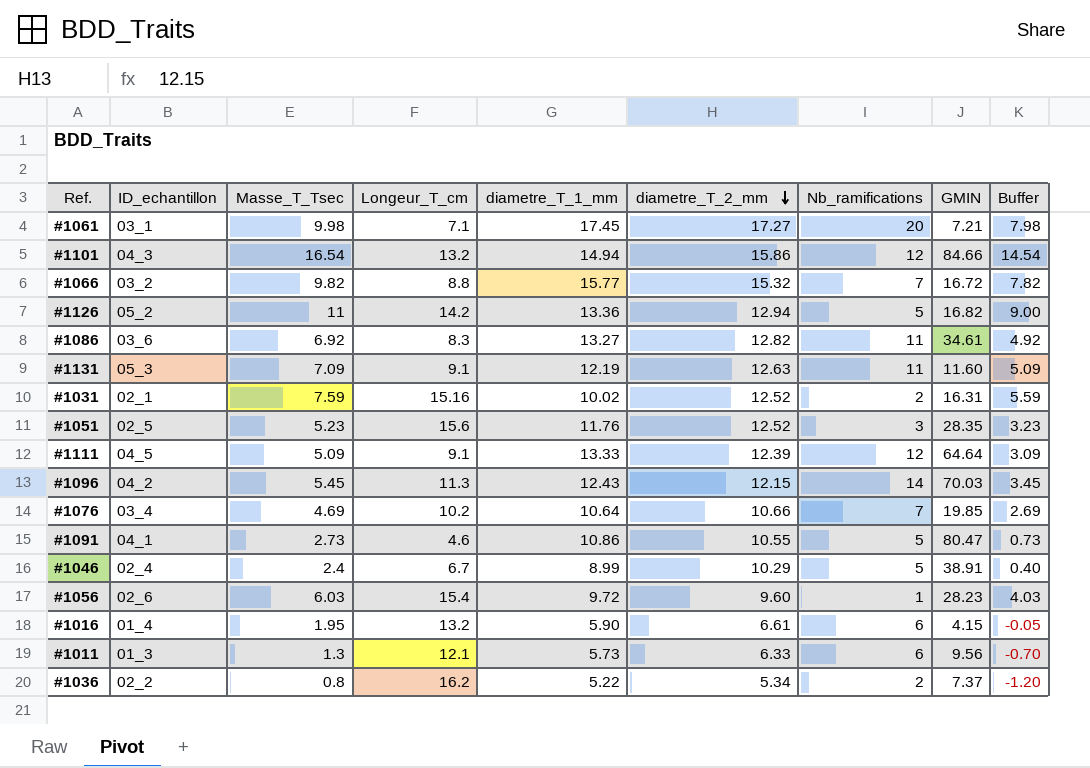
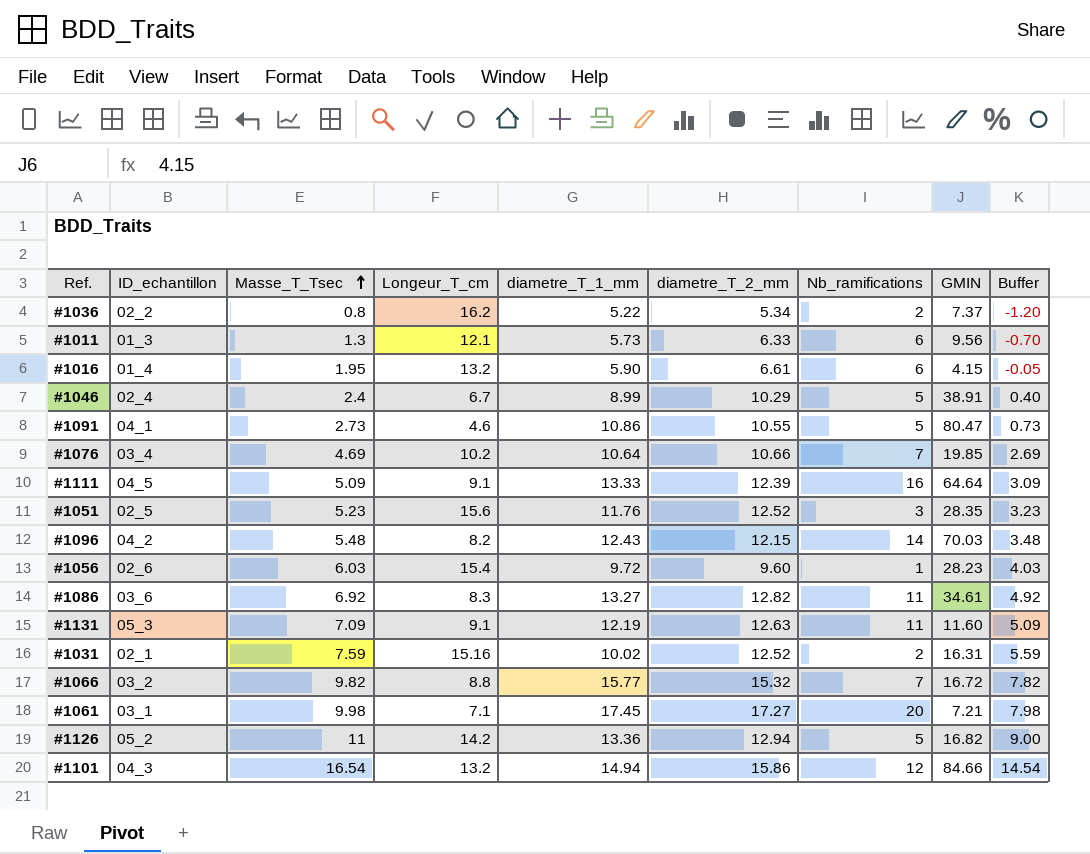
row order: diametre_T_2_mm descending -> Masse_T_Tsec ascending
#1111 | Nb_ramifications: 12 -> 16
#1096 | Masse_T_Tsec: 5.45 -> 5.48
#1096 | Longeur_T_cm: 11.3 -> 8.2
#1096 | Buffer: 3.45 -> 3.48

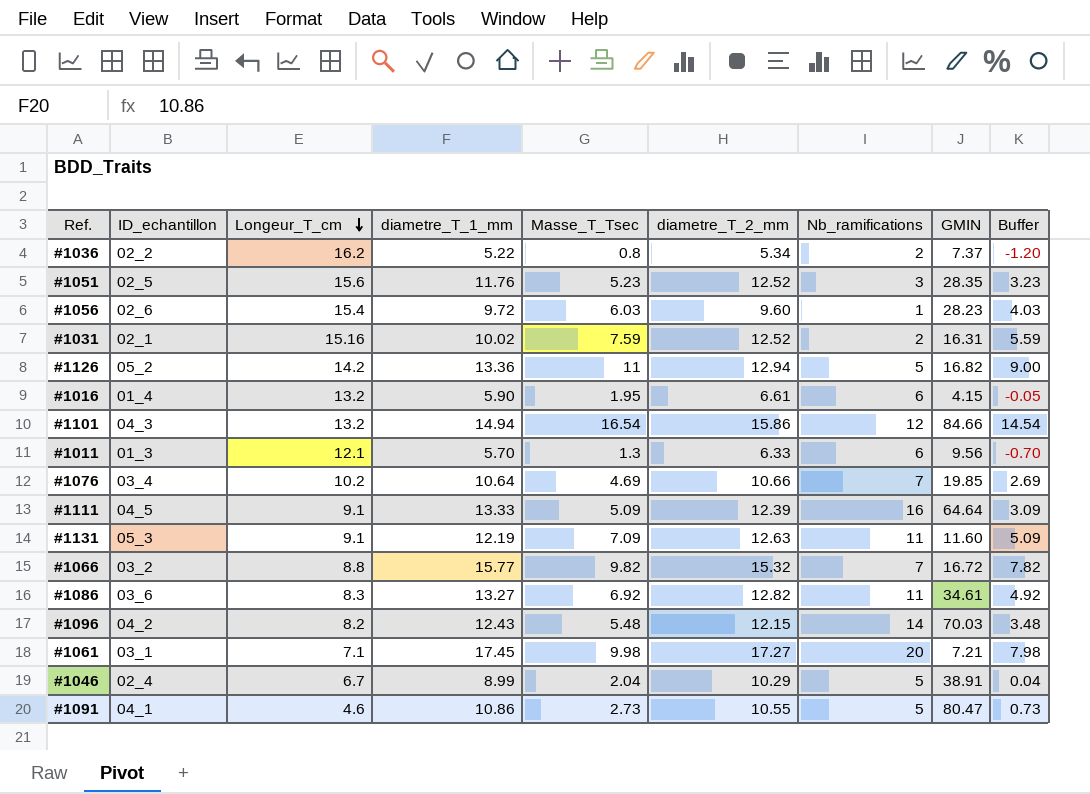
row order: Masse_T_Tsec ascending -> Longeur_T_cm descending
column Masse_T_Tsec | position: 3 -> 5
#1011 | diametre_T_1_mm: 5.73 -> 5.70
#1046 | Masse_T_Tsec: 2.4 -> 2.04
#1046 | Buffer: 0.40 -> 0.04

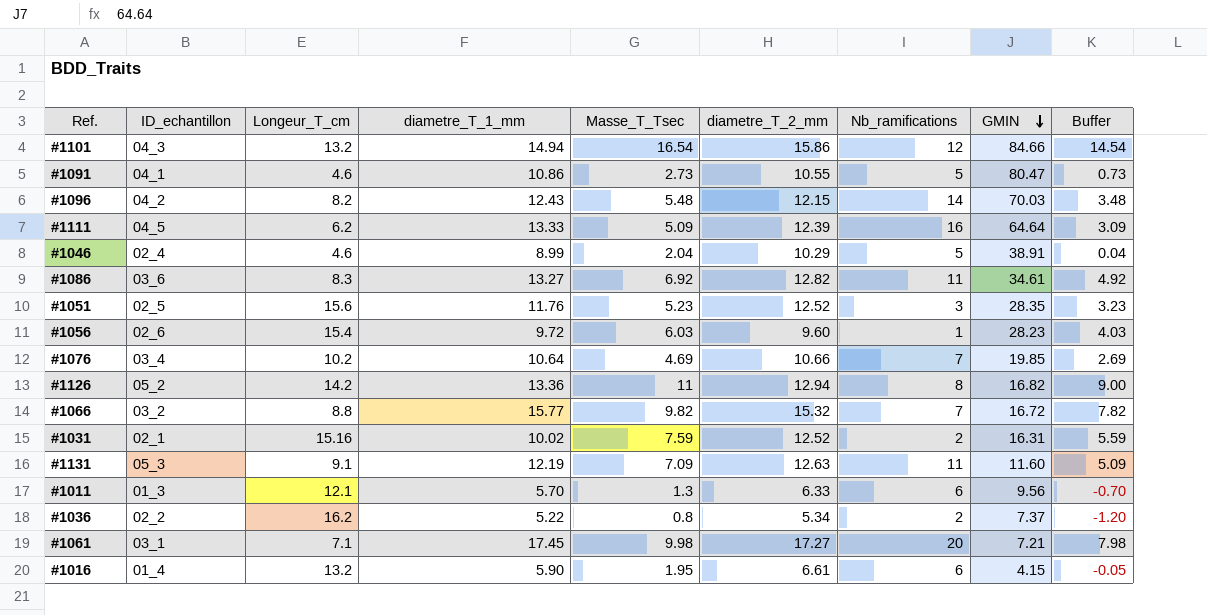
row order: Longeur_T_cm descending -> GMIN descending
#1111 | Longeur_T_cm: 9.1 -> 6.2
#1046 | Longeur_T_cm: 6.7 -> 4.6
#1126 | Nb_ramifications: 5 -> 8

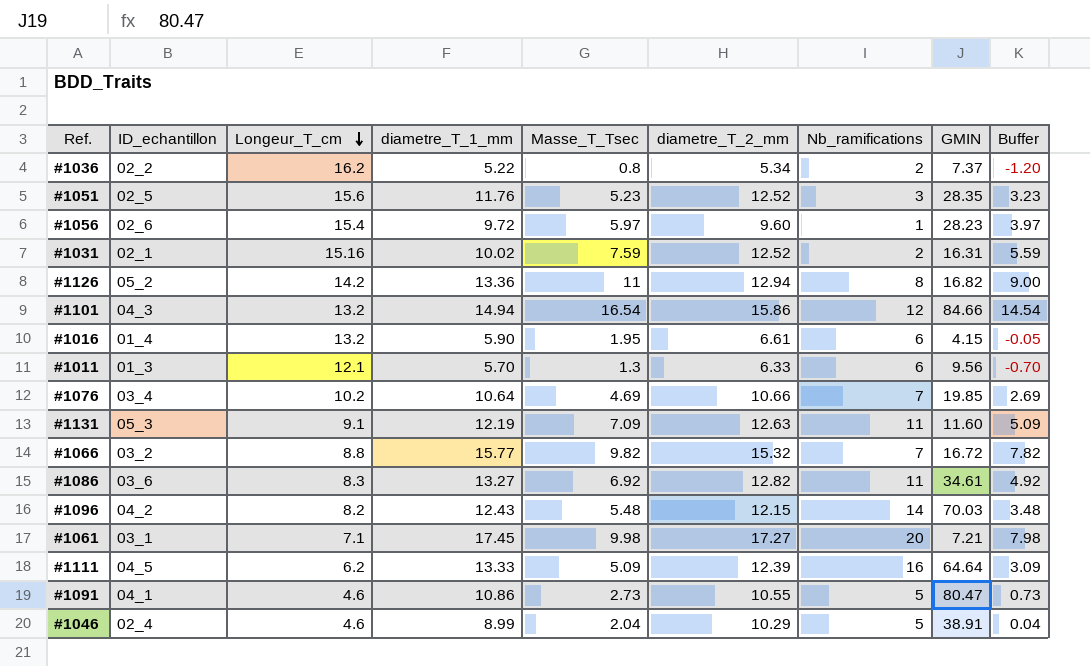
row order: GMIN descending -> Longeur_T_cm descending
#1056 | Masse_T_Tsec: 6.03 -> 5.97
#1056 | Buffer: 4.03 -> 3.97

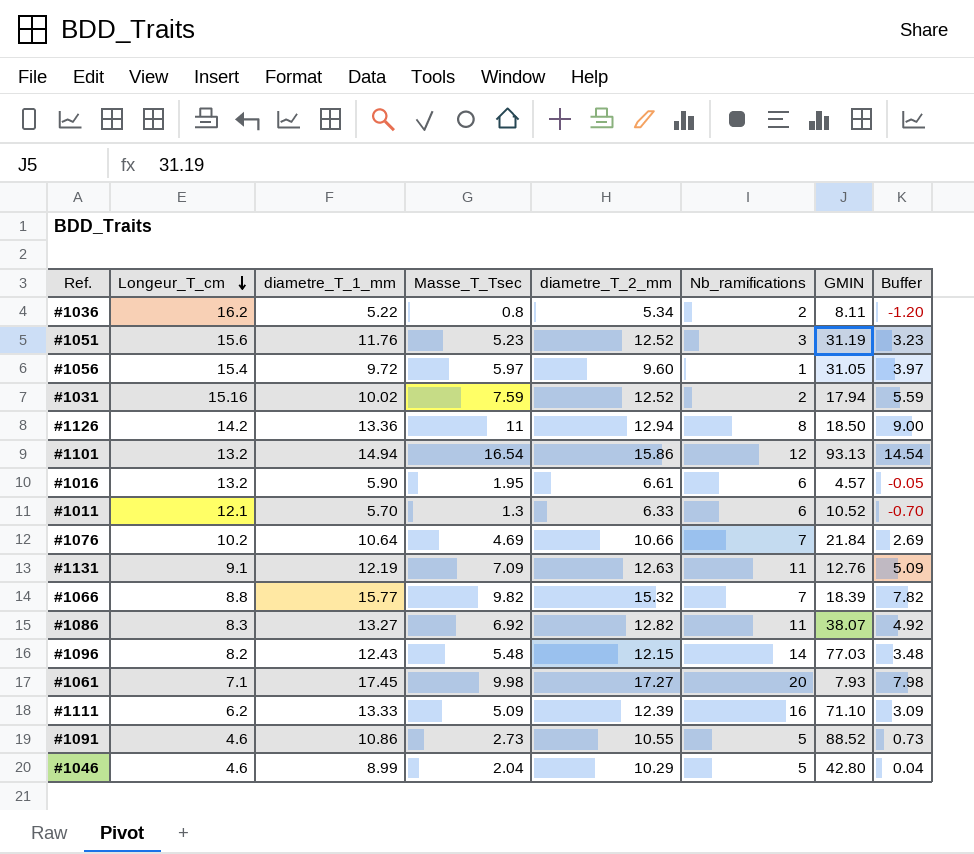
column ID_echantillon | position: 2 -> none
#1036 | GMIN: 7.37 -> 8.11
#1051 | GMIN: 28.35 -> 31.19
#1056 | GMIN: 28.23 -> 31.05
#1031 | GMIN: 16.31 -> 17.94
#1126 | GMIN: 16.82 -> 18.50
#1101 | GMIN: 84.66 -> 93.13
#1016 | GMIN: 4.15 -> 4.57
#1011 | GMIN: 9.56 -> 10.52
#1076 | GMIN: 19.85 -> 21.84
#1131 | GMIN: 11.60 -> 12.76
#1066 | GMIN: 16.72 -> 18.39
#1086 | GMIN: 34.61 -> 38.07
#1096 | GMIN: 70.03 -> 77.03
#1061 | GMIN: 7.21 -> 7.93
#1111 | GMIN: 64.64 -> 71.10
#1091 | GMIN: 80.47 -> 88.52
#1046 | GMIN: 38.91 -> 42.80

